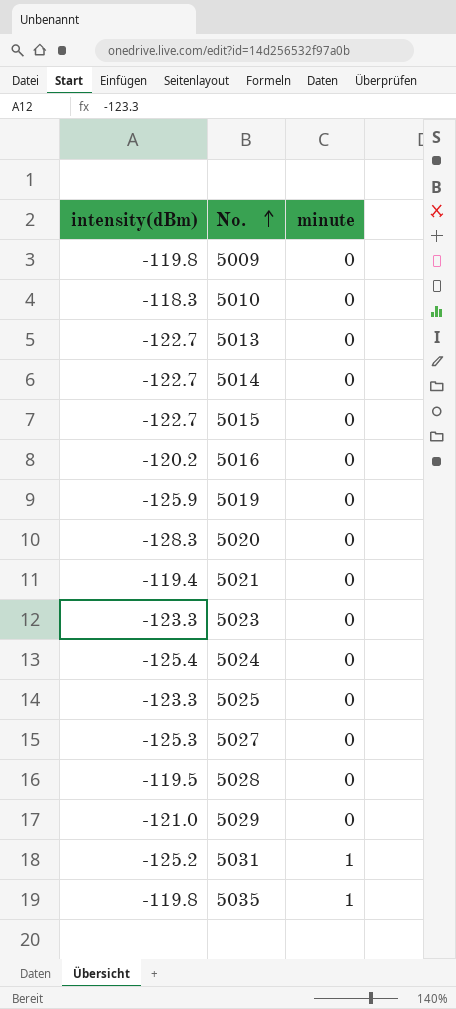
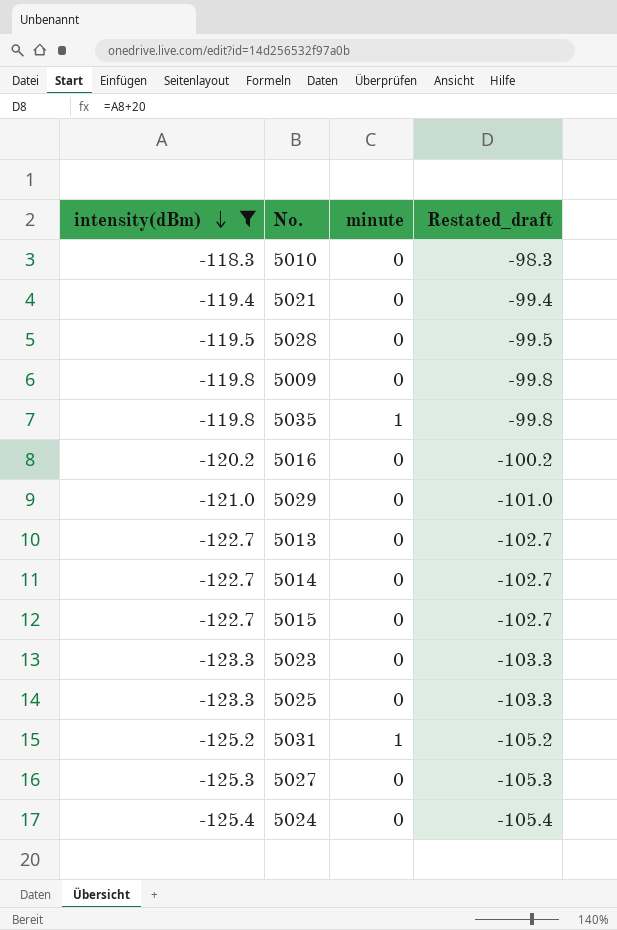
filter: none -> intensity(dBm) >= -125.4
row order: No. ascending -> intensity(dBm) descending
column Restated_draft | formula: none -> [intensity(dBm)] + 20

